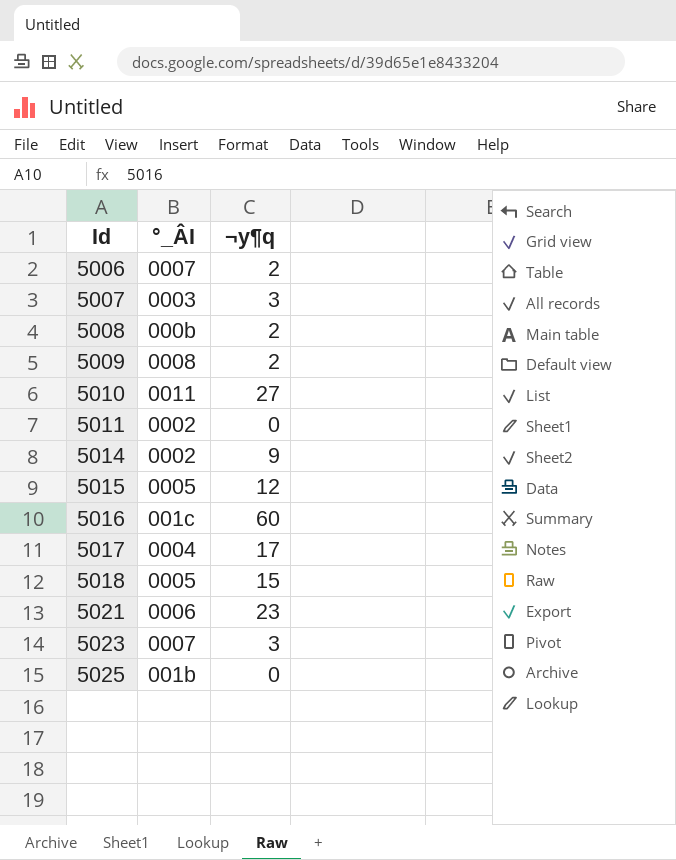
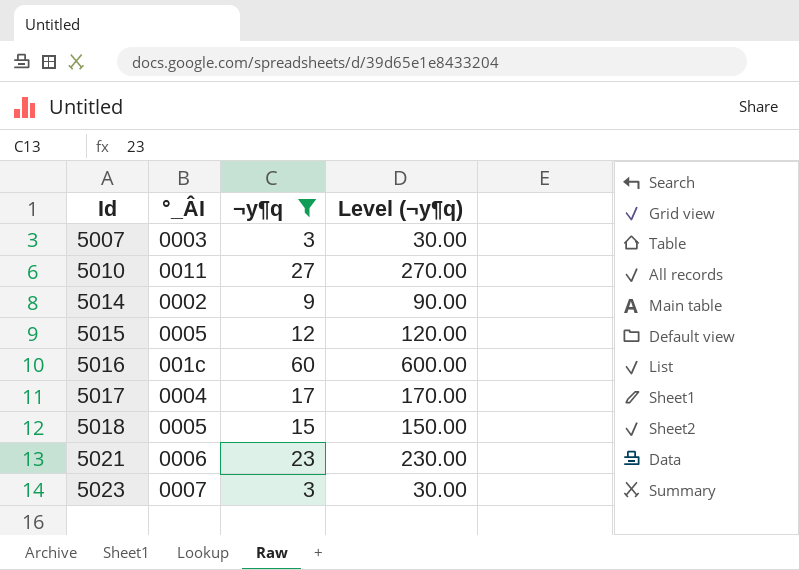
filter: none -> ¬y¶q >= 3
column Level (¬y¶q) | formula: none -> [¬y¶q] * 10

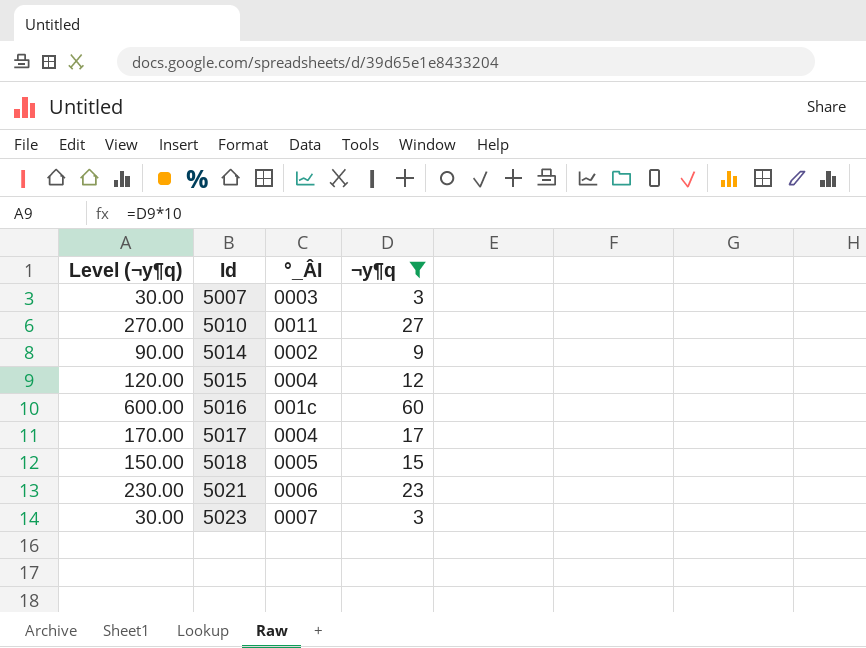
column Level (¬y¶q) | position: 4 -> 1
5015 | °_ÂI: 0005 -> 0004

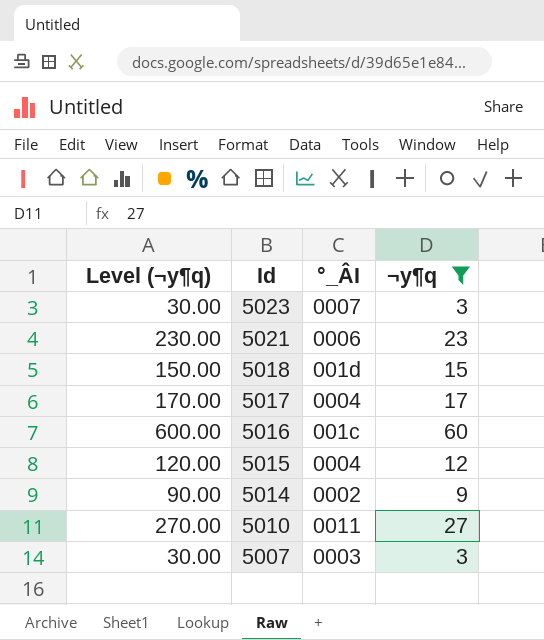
row order: Id ascending -> Id descending
5018 | °_ÂI: 0005 -> 001d

